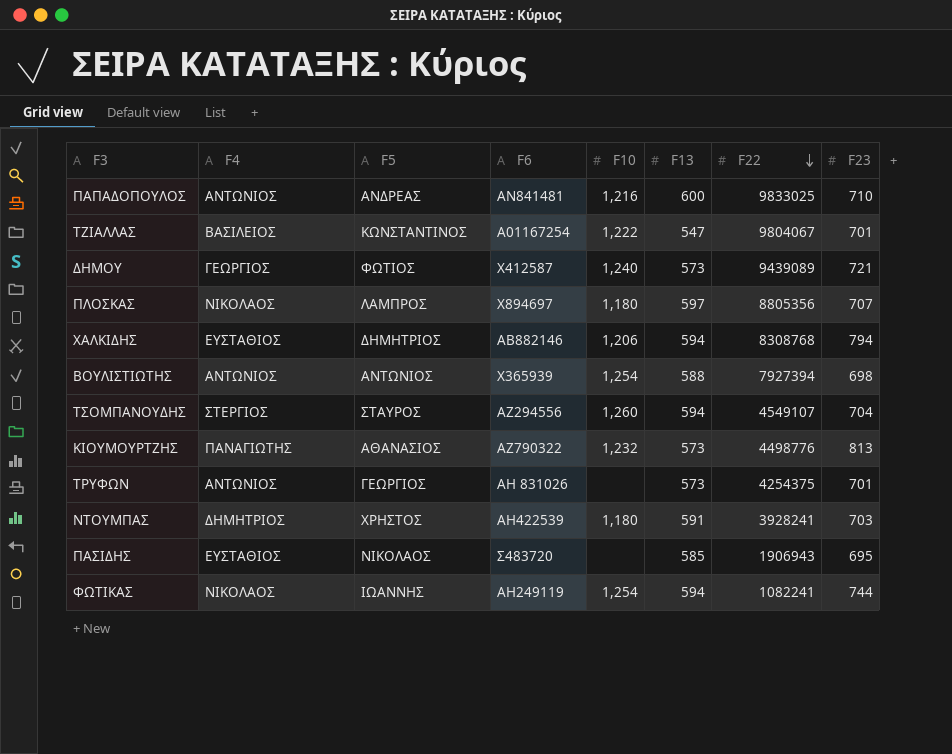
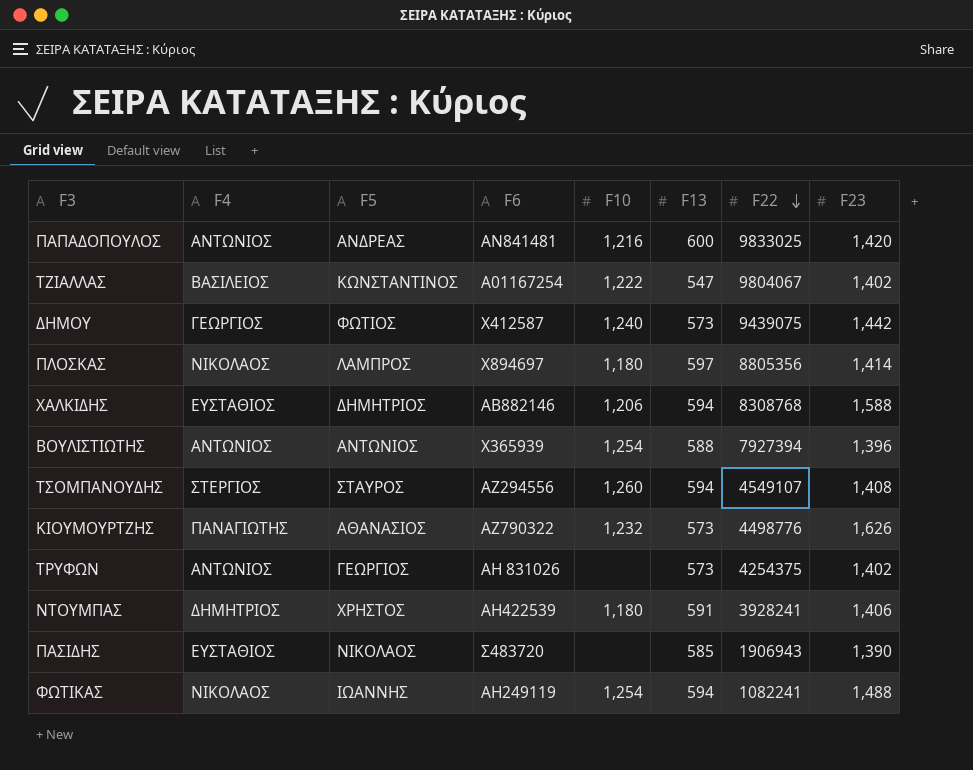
ΠΑΠΑΔΟΠΟΥΛΟΣ | F23: 710 -> 1,420
ΤΖΙΑΛΛΑΣ | F23: 701 -> 1,402
ΔΗΜΟΥ | F22: 9439089 -> 9439075
ΔΗΜΟΥ | F23: 721 -> 1,442
ΠΛΟΣΚΑΣ | F23: 707 -> 1,414
ΧΑΛΚΙΔΗΣ | F23: 794 -> 1,588
ΒΟΥΛΙΣΤΙΩΤΗΣ | F23: 698 -> 1,396
ΤΣΟΜΠΑΝΟΥΔΗΣ | F23: 704 -> 1,408
ΚΙΟΥΜΟΥΡΤΖΗΣ | F23: 813 -> 1,626
ΤΡΥΦΩΝ | F23: 701 -> 1,402
ΝΤΟΥΜΠΑΣ | F23: 703 -> 1,406
ΠΑΣΙΔΗΣ | F23: 695 -> 1,390
ΦΩΤΙΚΑΣ | F23: 744 -> 1,488

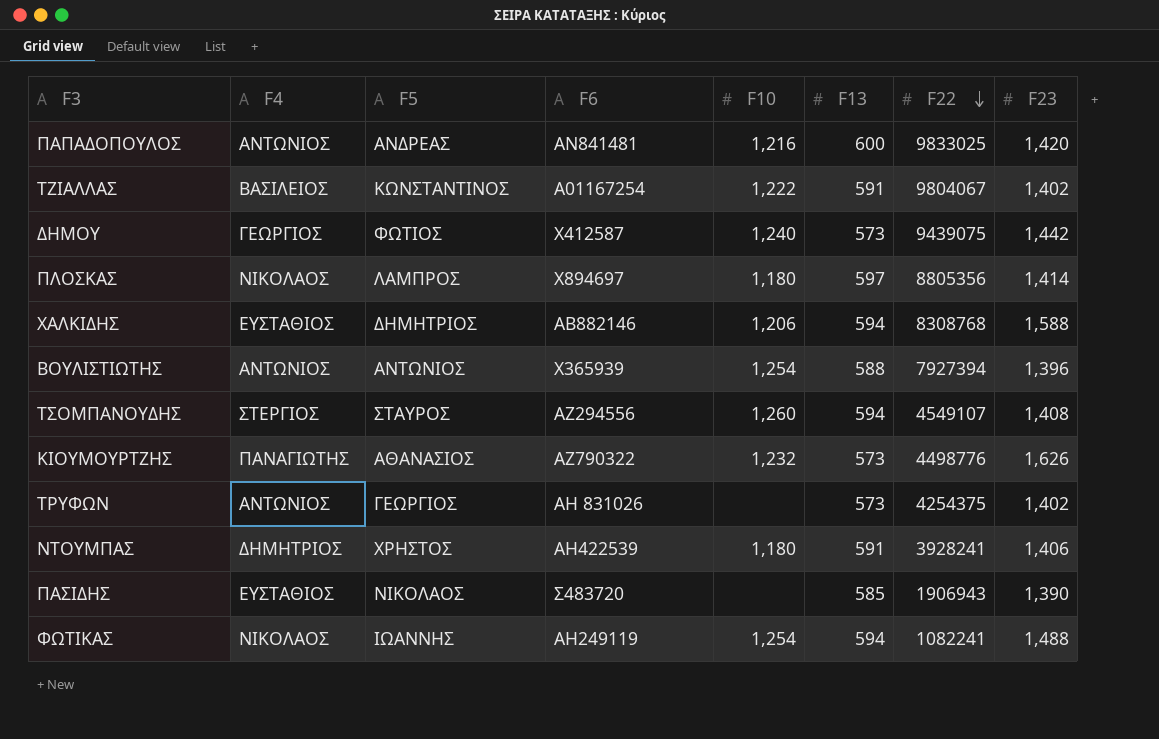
ΤΖΙΑΛΛΑΣ | F13: 547 -> 591

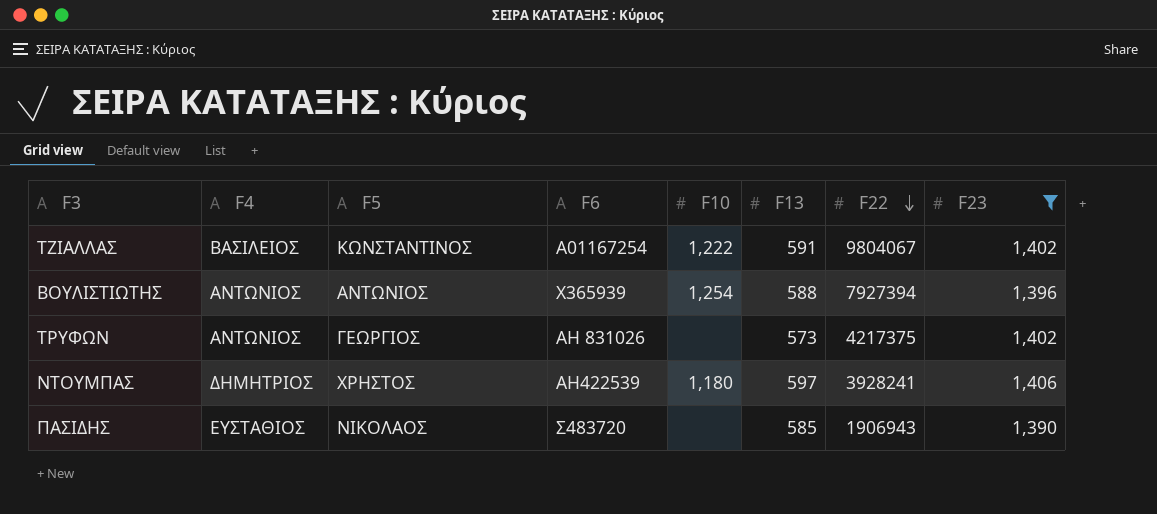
filter: none -> F23 <= 1,406
ΤΡΥΦΩΝ | F22: 4254375 -> 4217375
ΝΤΟΥΜΠΑΣ | F13: 591 -> 597

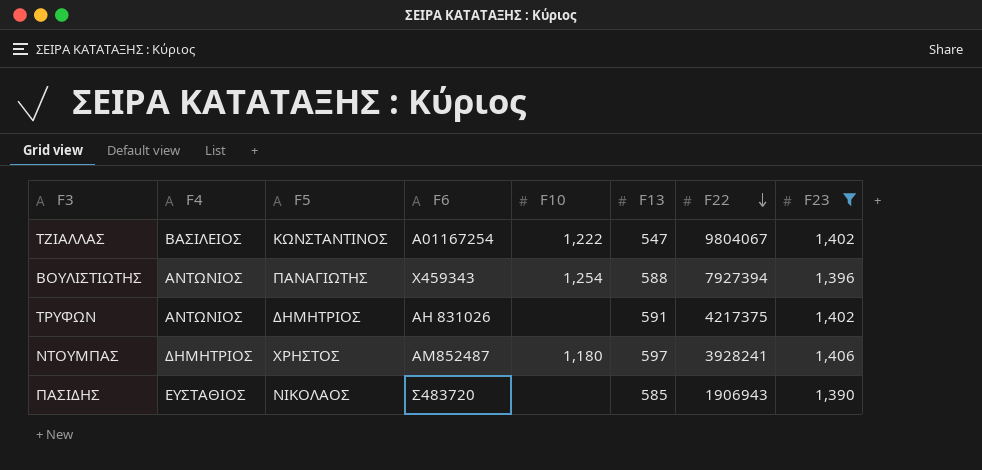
ΤΖΙΑΛΛΑΣ | F13: 591 -> 547
ΒΟΥΛΙΣΤΙΩΤΗΣ | F5: ΑΝΤΩΝΙΟΣ -> ΠΑΝΑΓΙΩΤΗΣ
ΒΟΥΛΙΣΤΙΩΤΗΣ | F6: Χ365939 -> Χ459343
ΤΡΥΦΩΝ | F5: ΓΕΩΡΓΙΟΣ -> ΔΗΜΗΤΡΙΟΣ
ΤΡΥΦΩΝ | F13: 573 -> 591
ΝΤΟΥΜΠΑΣ | F6: ΑΗ422539 -> ΑΜ852487

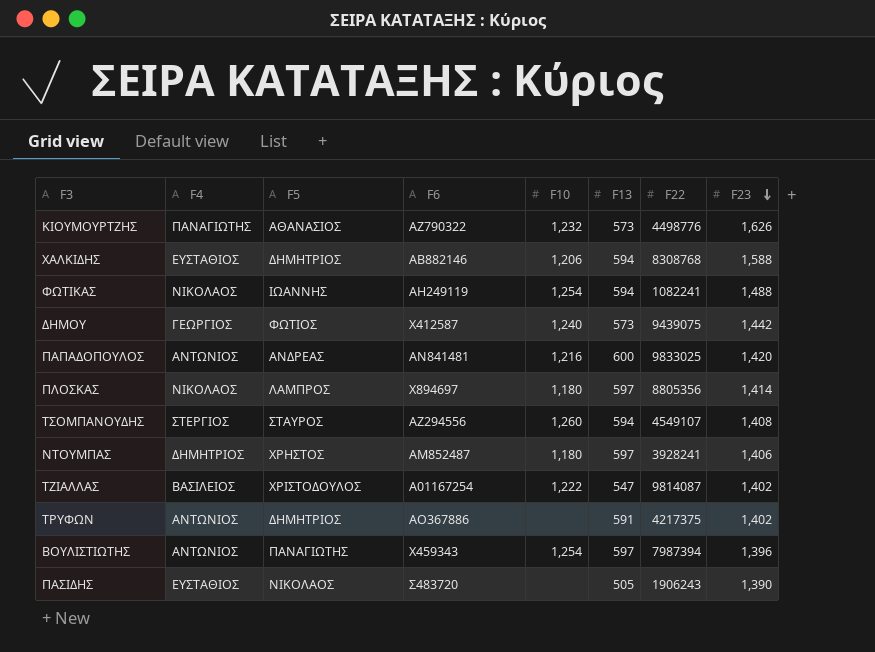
filter: F23 <= 1,406 -> none
row order: F22 descending -> F23 descending
ΤΖΙΑΛΛΑΣ | F5: ΚΩΝΣΤΑΝΤΙΝΟΣ -> ΧΡΙΣΤΟΔΟΥΛΟΣ
ΤΖΙΑΛΛΑΣ | F22: 9804067 -> 9814087
ΤΡΥΦΩΝ | F6: ΑΗ 831026 -> ΑΟ367886
ΒΟΥΛΙΣΤΙΩΤΗΣ | F13: 588 -> 597
ΒΟΥΛΙΣΤΙΩΤΗΣ | F22: 7927394 -> 7987394
ΠΑΣΙΔΗΣ | F13: 585 -> 505
ΠΑΣΙΔΗΣ | F22: 1906943 -> 1906243

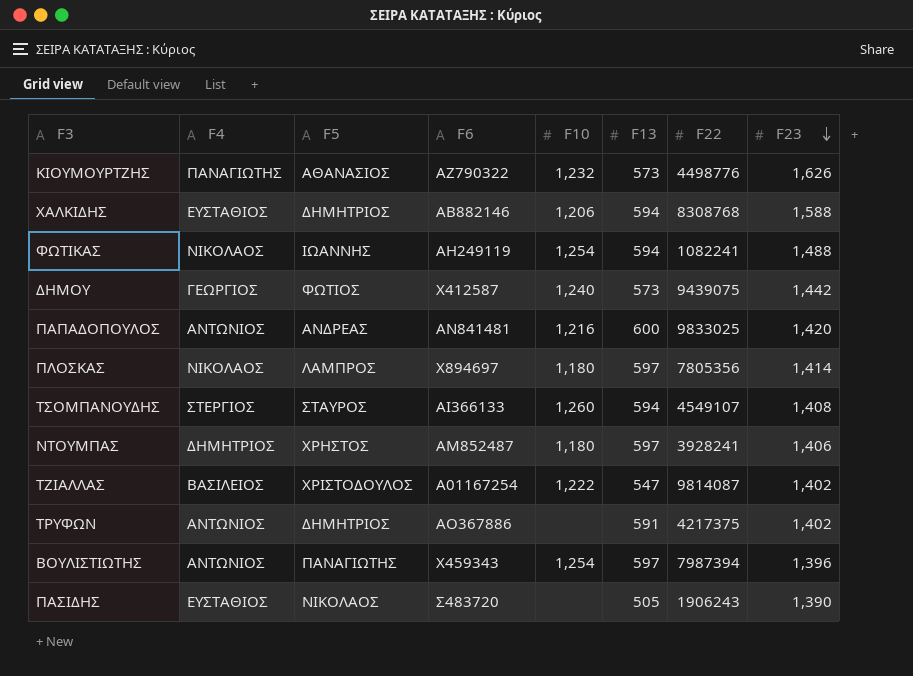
ΠΛΟΣΚΑΣ | F22: 8805356 -> 7805356
ΤΣΟΜΠΑΝΟΥΔΗΣ | F6: ΑΖ294556 -> ΑΙ366133

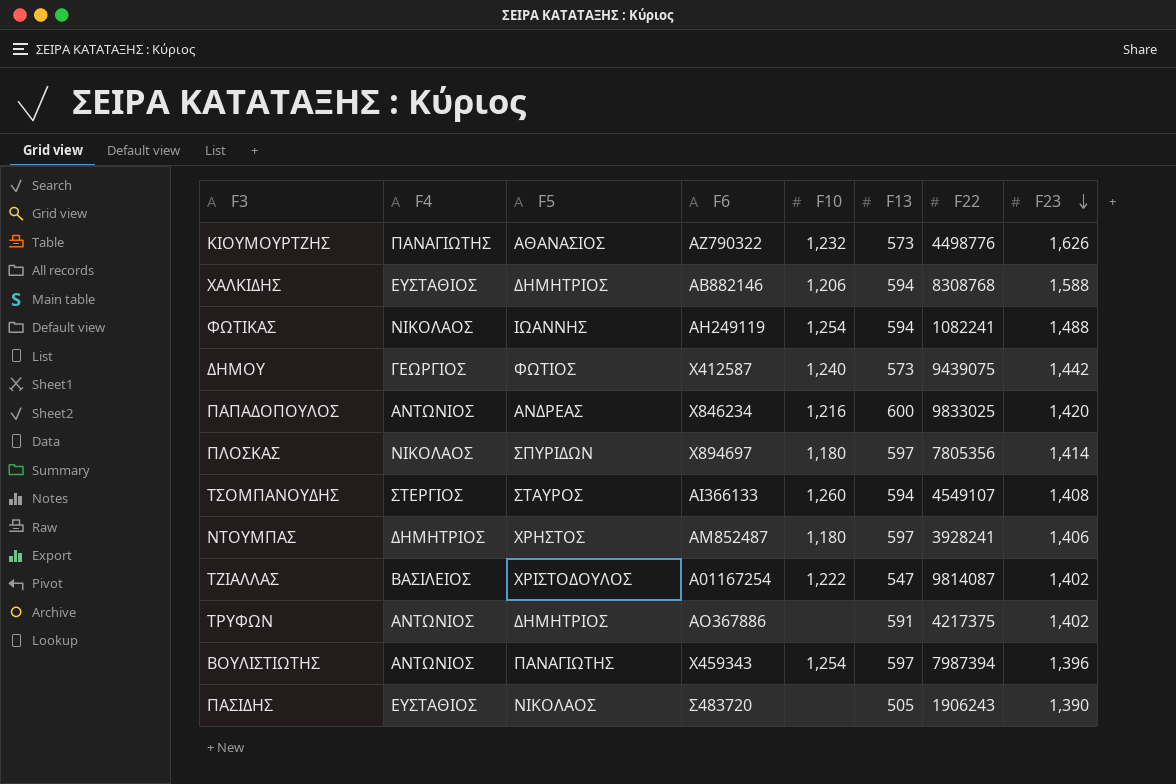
ΠΑΠΑΔΟΠΟΥΛΟΣ | F6: ΑΝ841481 -> Χ846234
ΠΛΟΣΚΑΣ | F5: ΛΑΜΠΡΟΣ -> ΣΠΥΡΙΔΩΝ

